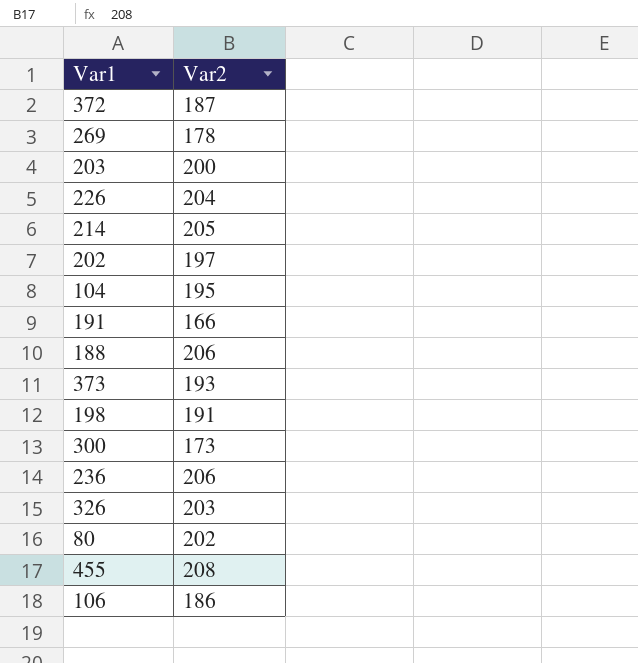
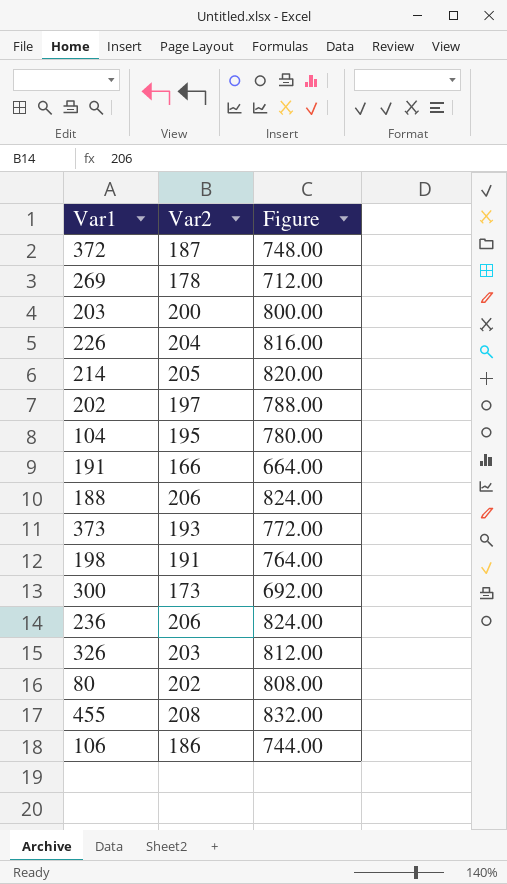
column Figure | formula: none -> [Var2] * 4

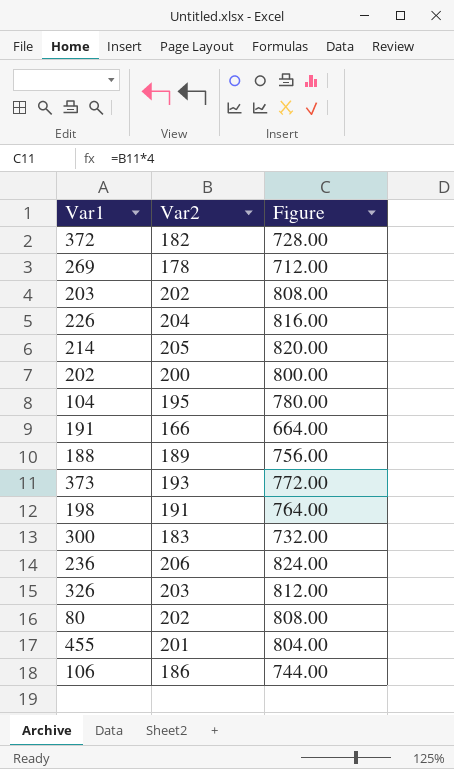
372 | Var2: 187 -> 182
372 | Figure: 748.00 -> 728.00
203 | Var2: 200 -> 202
203 | Figure: 800.00 -> 808.00
202 | Var2: 197 -> 200
202 | Figure: 788.00 -> 800.00
188 | Var2: 206 -> 189
188 | Figure: 824.00 -> 756.00
300 | Var2: 173 -> 183
300 | Figure: 692.00 -> 732.00
455 | Var2: 208 -> 201
455 | Figure: 832.00 -> 804.00

